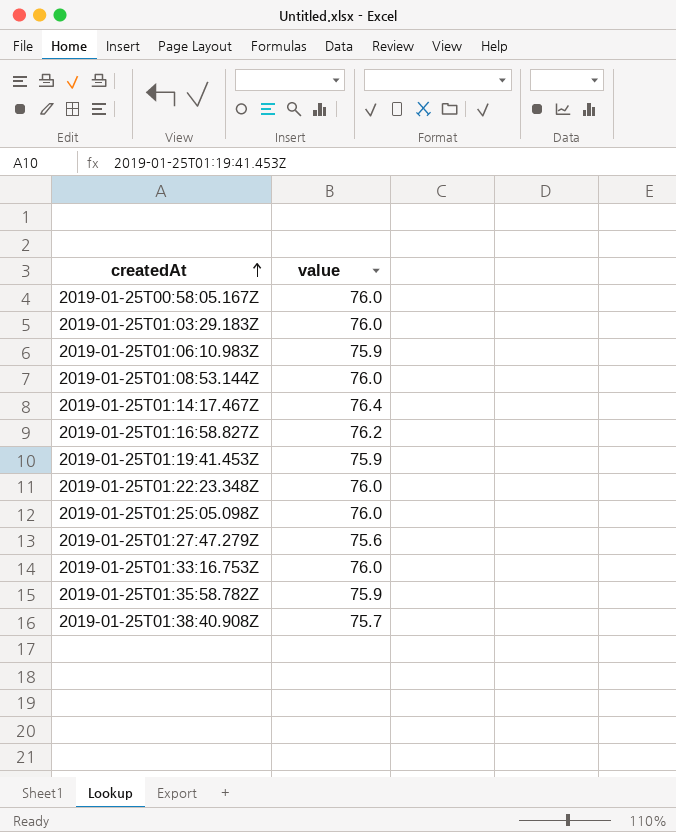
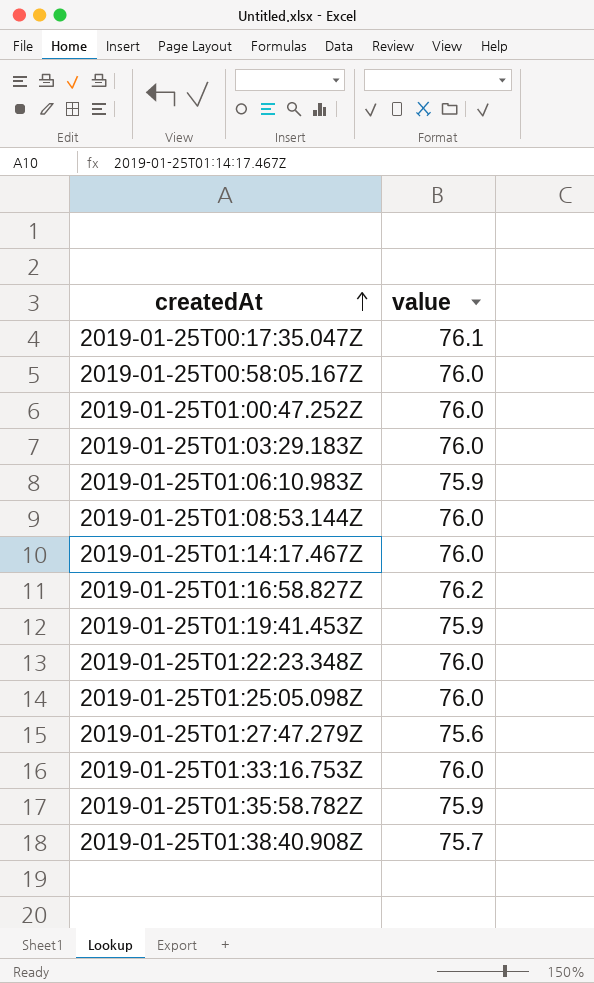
row 2019-01-25T00:17:35.047Z: none -> 76.1
row 2019-01-25T01:00:47.252Z: none -> 76.0
2019-01-25T01:14:17.467Z | value: 76.4 -> 76.0

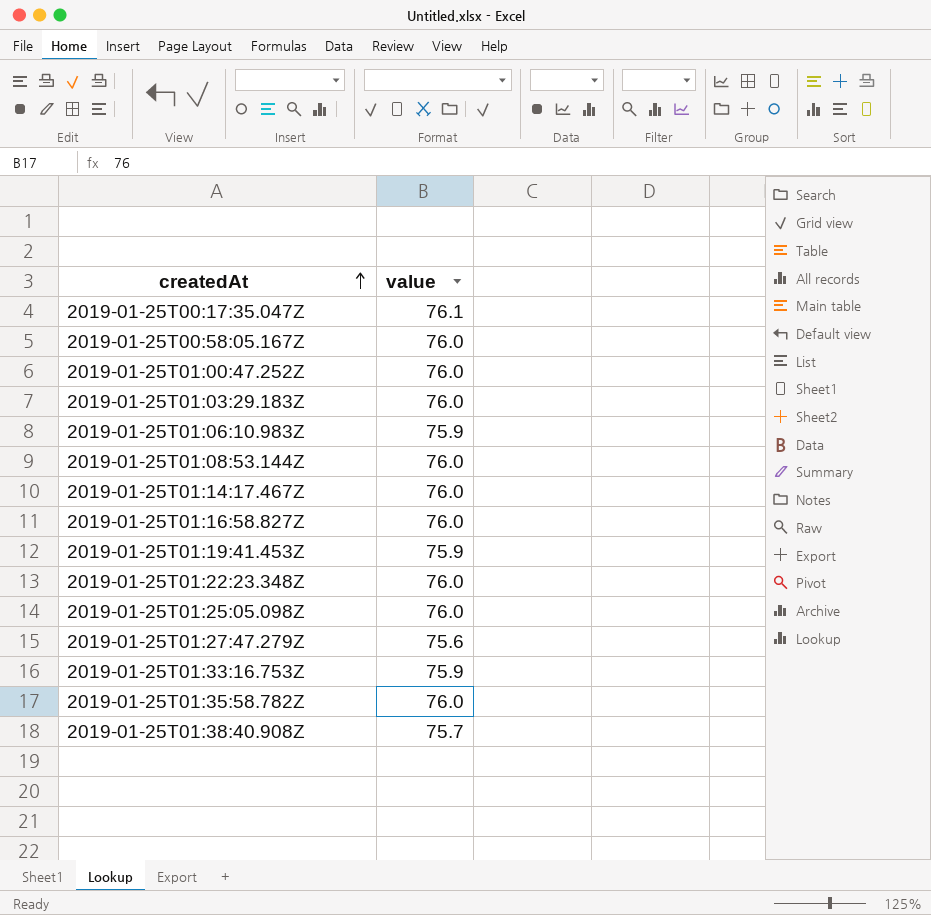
2019-01-25T01:16:58.827Z | value: 76.2 -> 76.0
2019-01-25T01:33:16.753Z | value: 76.0 -> 75.9
2019-01-25T01:35:58.782Z | value: 75.9 -> 76.0

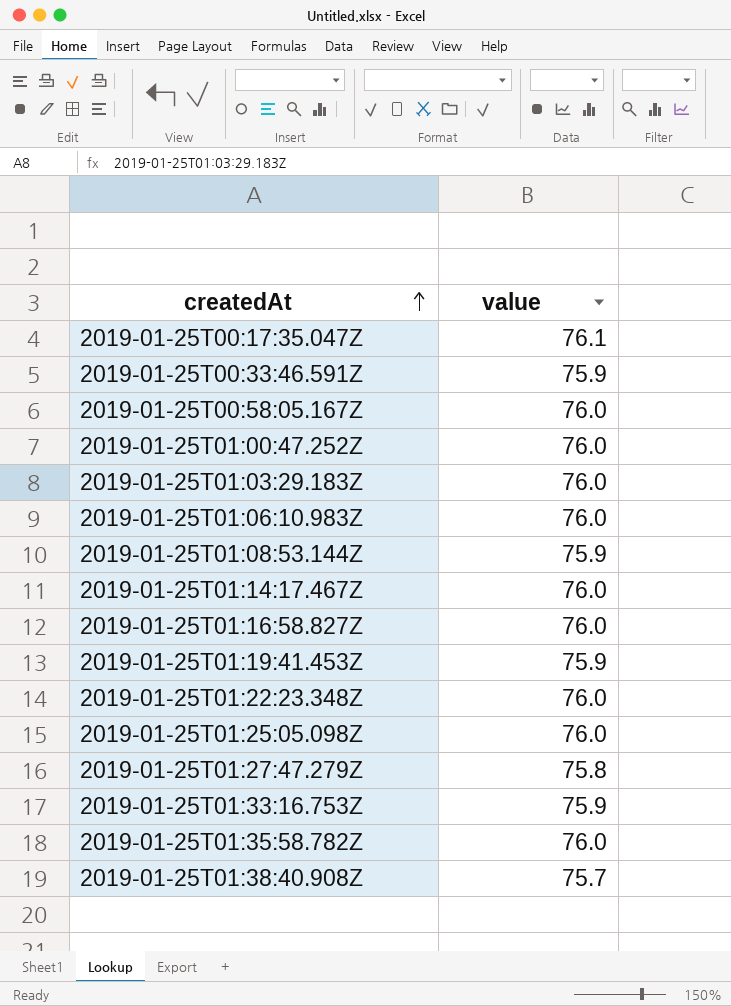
row 2019-01-25T00:33:46.591Z: none -> 75.9
2019-01-25T01:06:10.983Z | value: 75.9 -> 76.0
2019-01-25T01:08:53.144Z | value: 76.0 -> 75.9
2019-01-25T01:27:47.279Z | value: 75.6 -> 75.8

